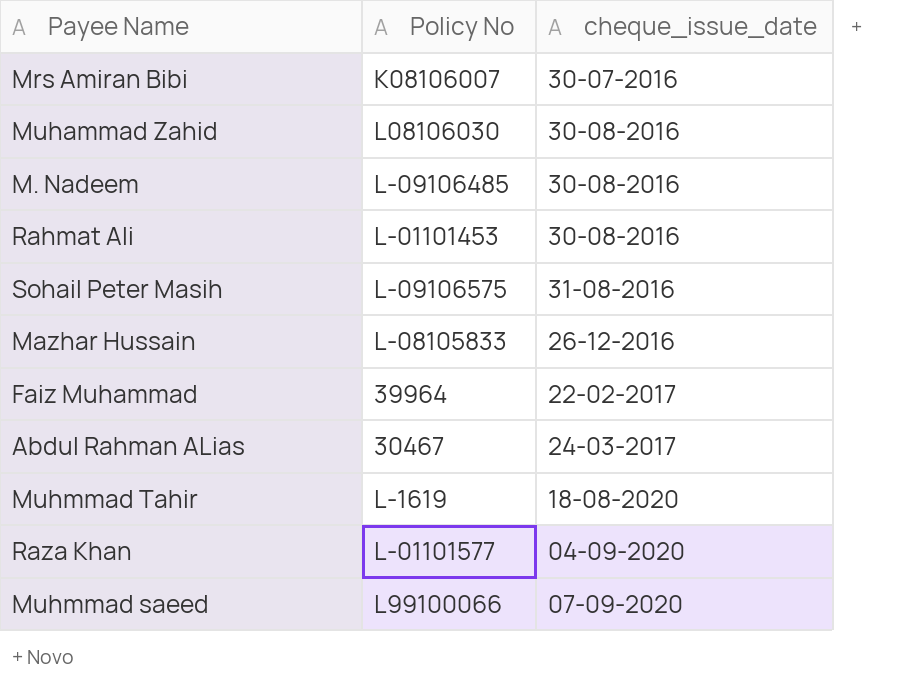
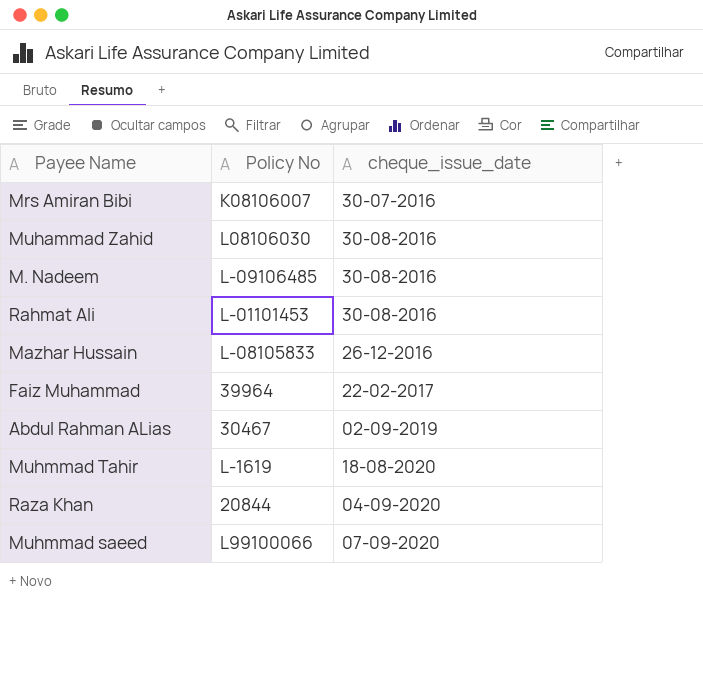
row Sohail Peter Masih: L-09106575 | 31-08-2016 -> none
Abdul Rahman ALias | cheque_issue_date: 24-03-2017 -> 02-09-2019
Raza Khan | Policy No: L-01101577 -> 20844

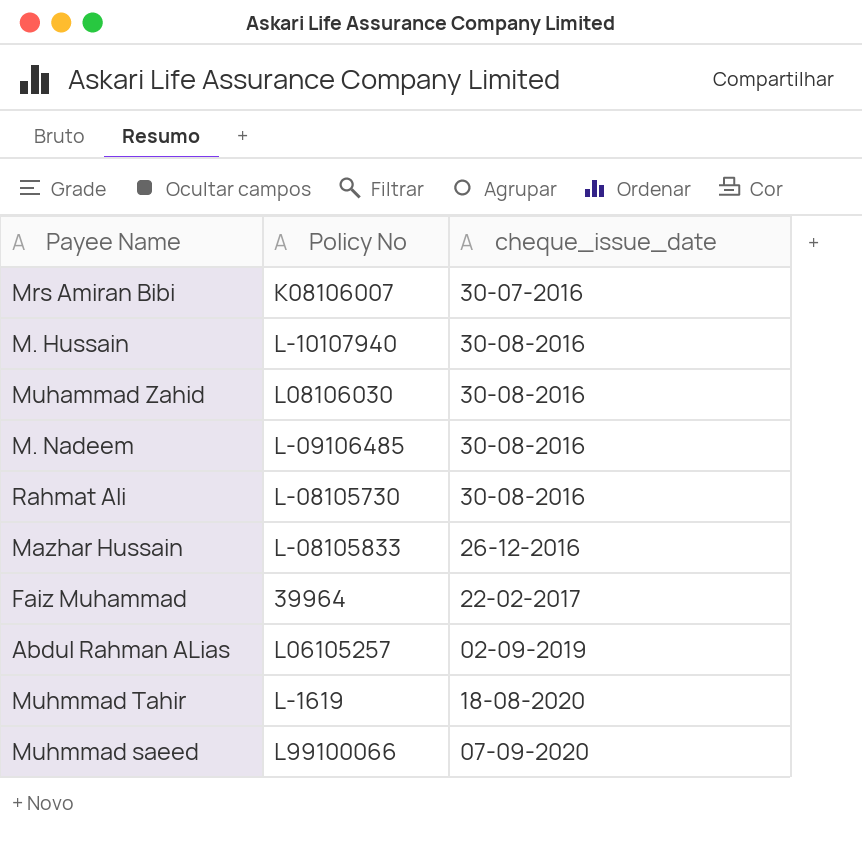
row Raza Khan: 20844 | 04-09-2020 -> none
row M. Hussain: none -> L-10107940 | 30-08-2016
Rahmat Ali | Policy No: L-01101453 -> L-08105730
Abdul Rahman ALias | Policy No: 30467 -> L06105257

